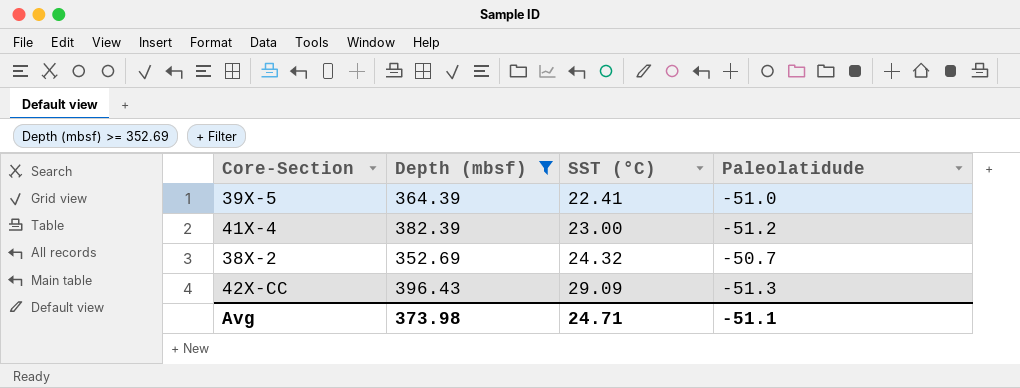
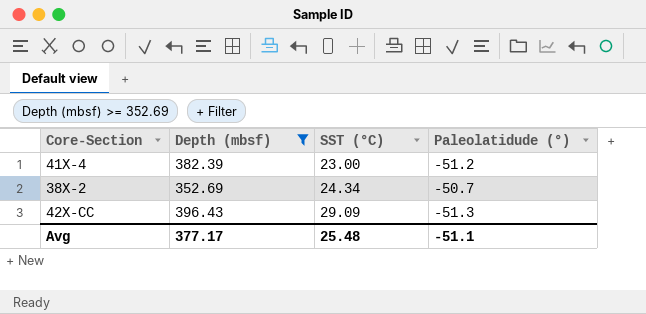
column name: Paleolatidude -> Paleolatidude (°)
row 39X-5: 364.39 | 22.41 | -51.0 -> none
38X-2 | SST (°C): 24.32 -> 24.34
Avg | Depth (mbsf): 373.98 -> 377.17
Avg | SST (°C): 24.71 -> 25.48

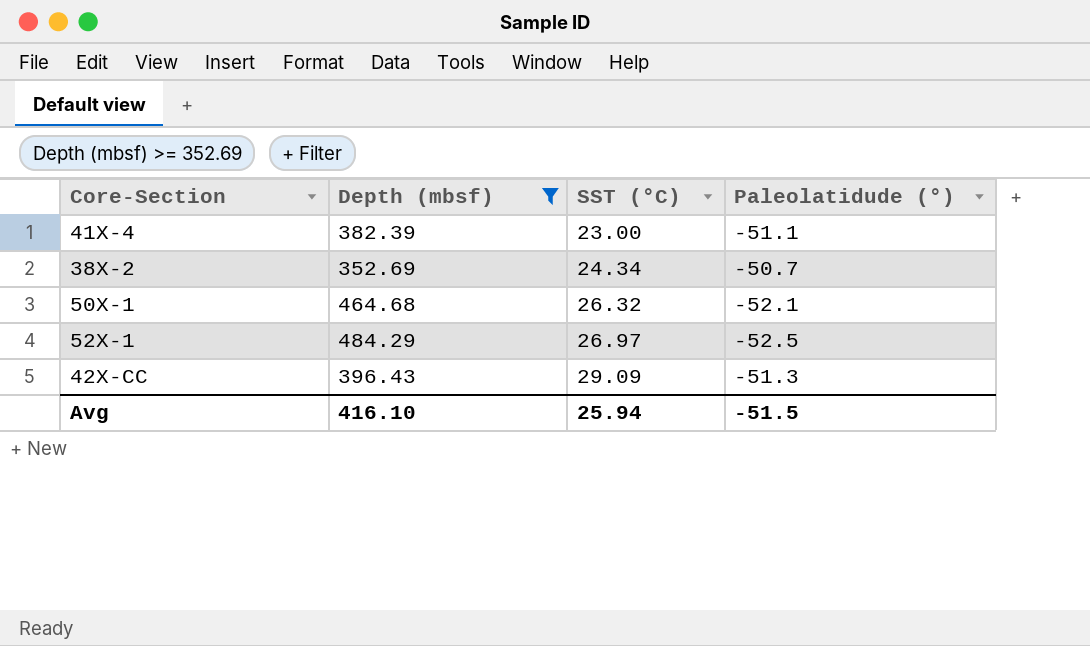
41X-4 | Paleolatidude (°): -51.2 -> -51.1
row 50X-1: none -> 464.68 | 26.32 | -52.1
row 52X-1: none -> 484.29 | 26.97 | -52.5
Avg | Depth (mbsf): 377.17 -> 416.10
Avg | SST (°C): 25.48 -> 25.94
Avg | Paleolatidude (°): -51.1 -> -51.5

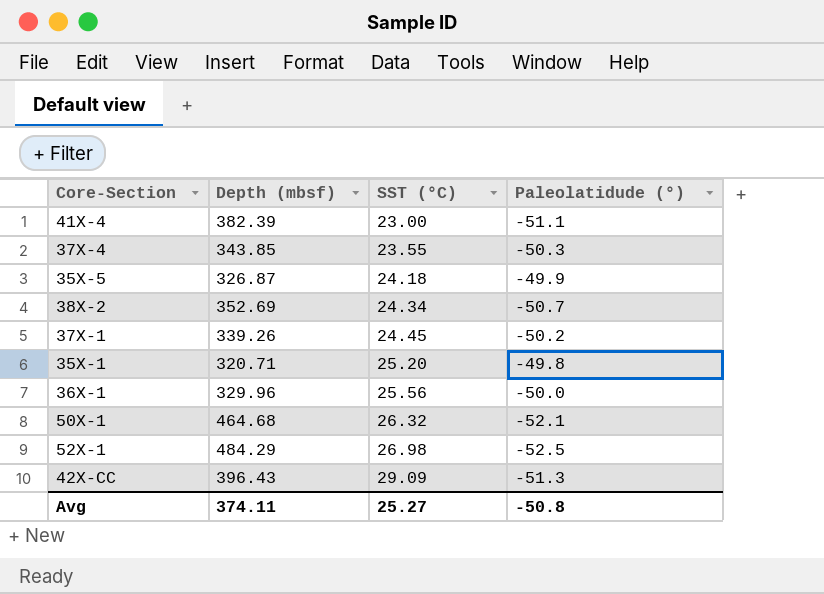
filter: Depth (mbsf) >= 352.69 -> none
52X-1 | SST (°C): 26.97 -> 26.98
Avg | Depth (mbsf): 416.10 -> 374.11
Avg | SST (°C): 25.94 -> 25.27
Avg | Paleolatidude (°): -51.5 -> -50.8

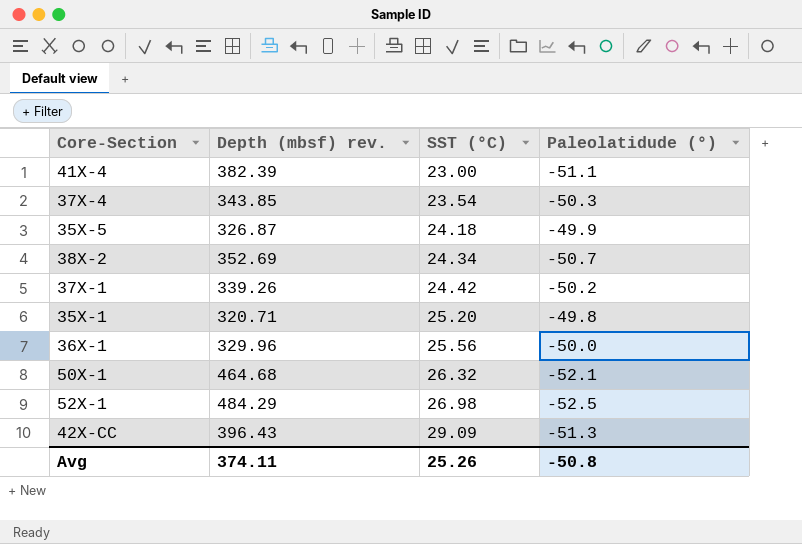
column name: Depth (mbsf) -> Depth (mbsf) rev.
37X-4 | SST (°C): 23.55 -> 23.54
37X-1 | SST (°C): 24.45 -> 24.42
Avg | SST (°C): 25.27 -> 25.26

